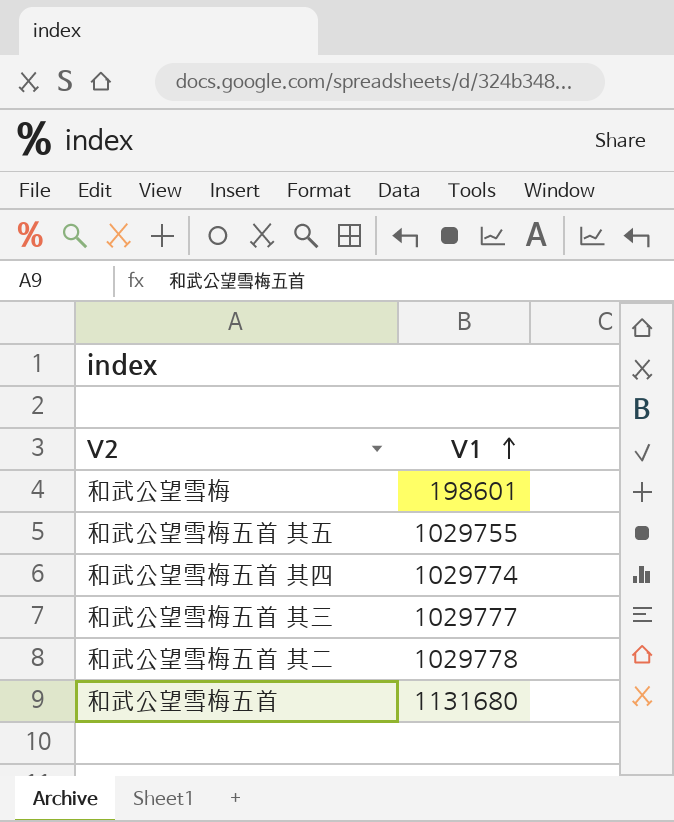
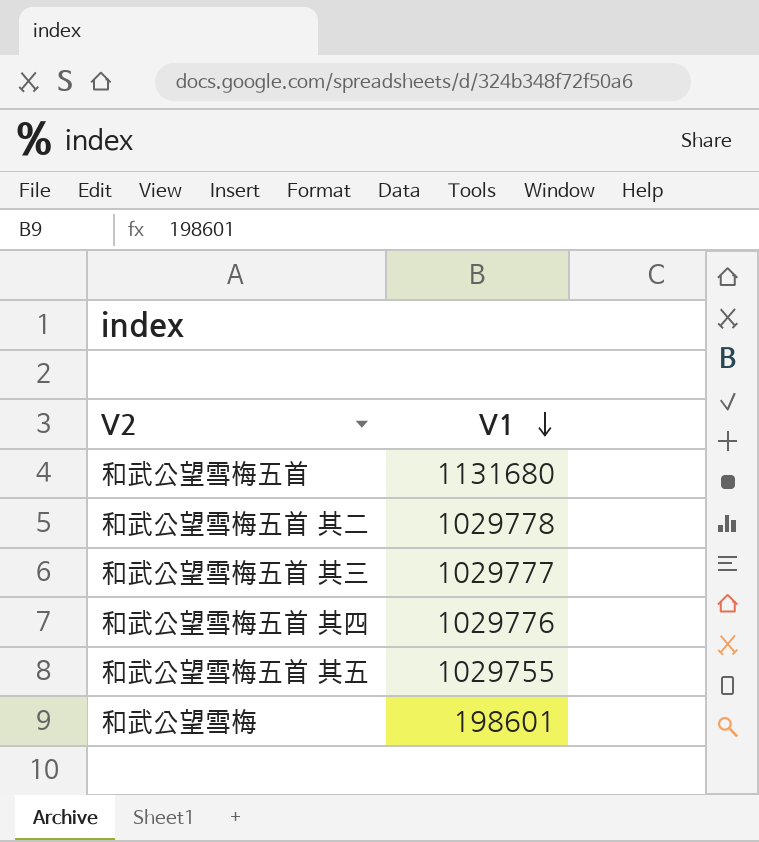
row order: V1 ascending -> V1 descending
和武公望雪梅五首 其四 | V1: 1029774 -> 1029776

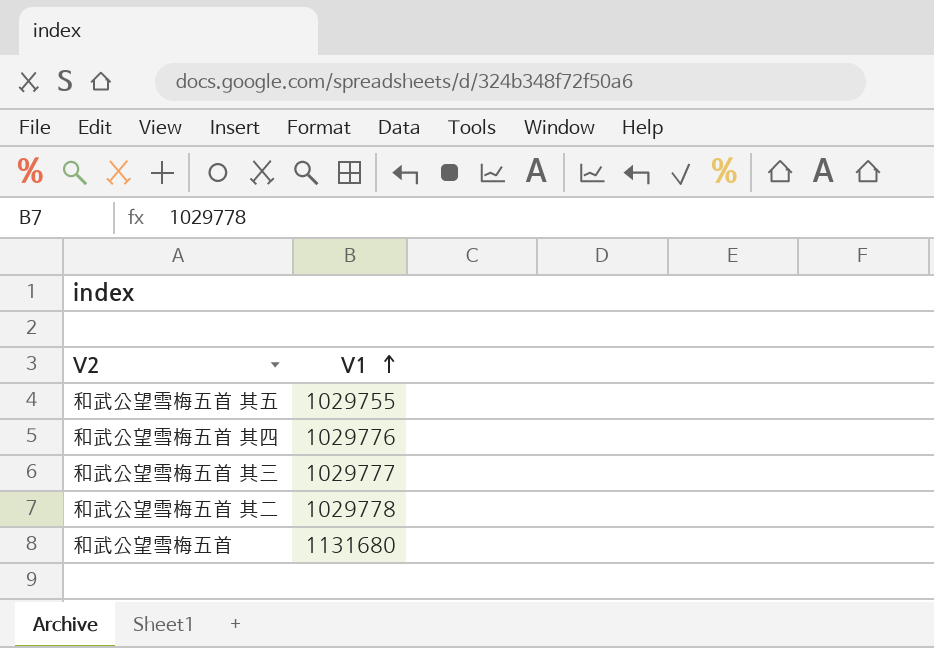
row order: V1 descending -> V1 ascending
row 和武公望雪梅: 198601 -> none

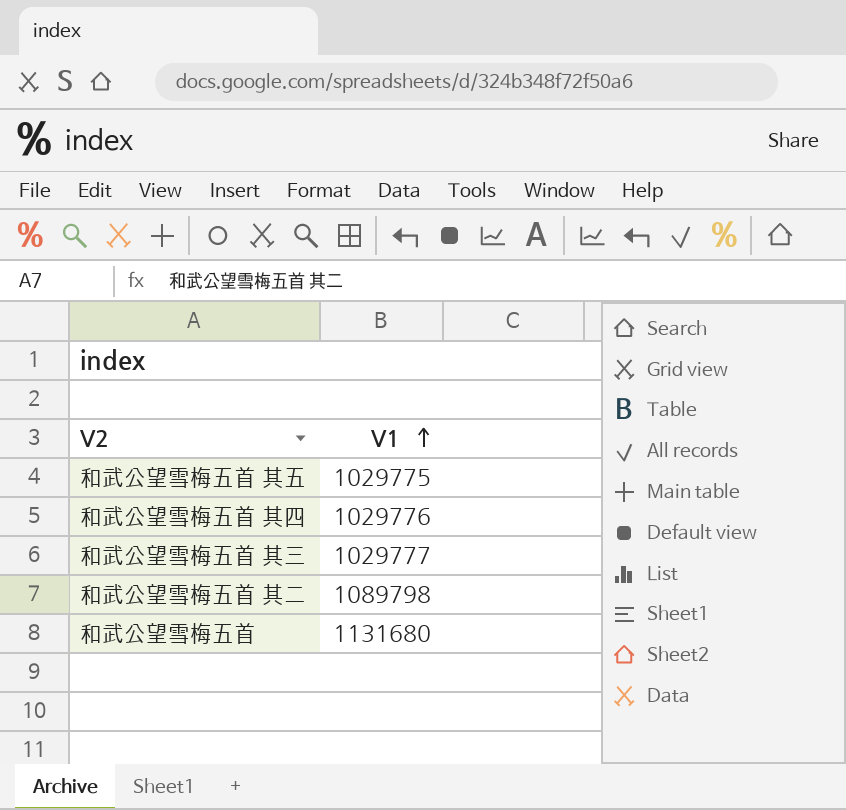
和武公望雪梅五首 其五 | V1: 1029755 -> 1029775
和武公望雪梅五首 其二 | V1: 1029778 -> 1089798

